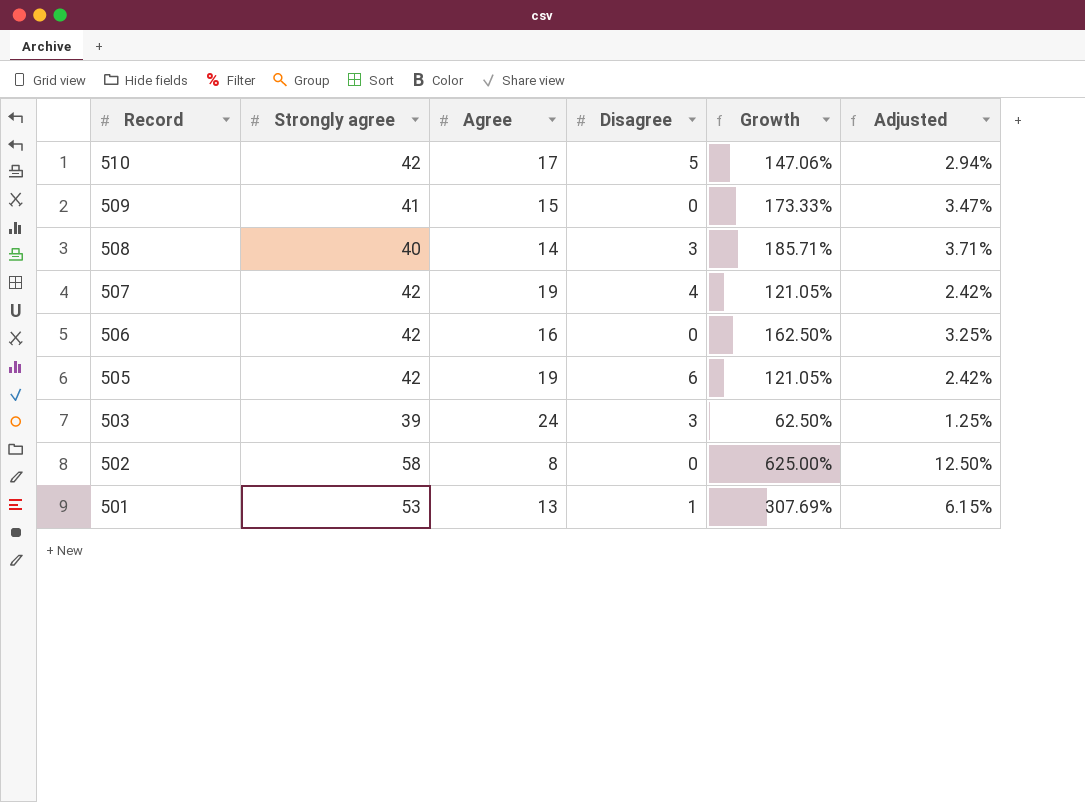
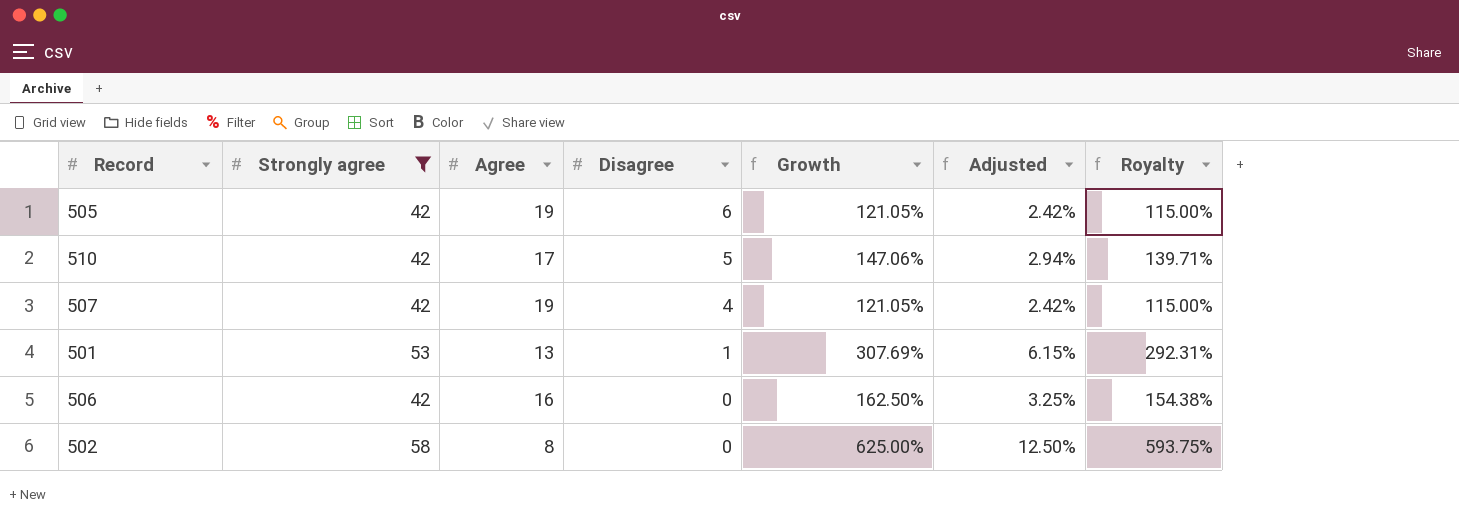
filter: none -> Strongly agree >= 42
row order: Record descending -> Disagree descending
column Royalty | formula: none -> [Growth] * 0.95

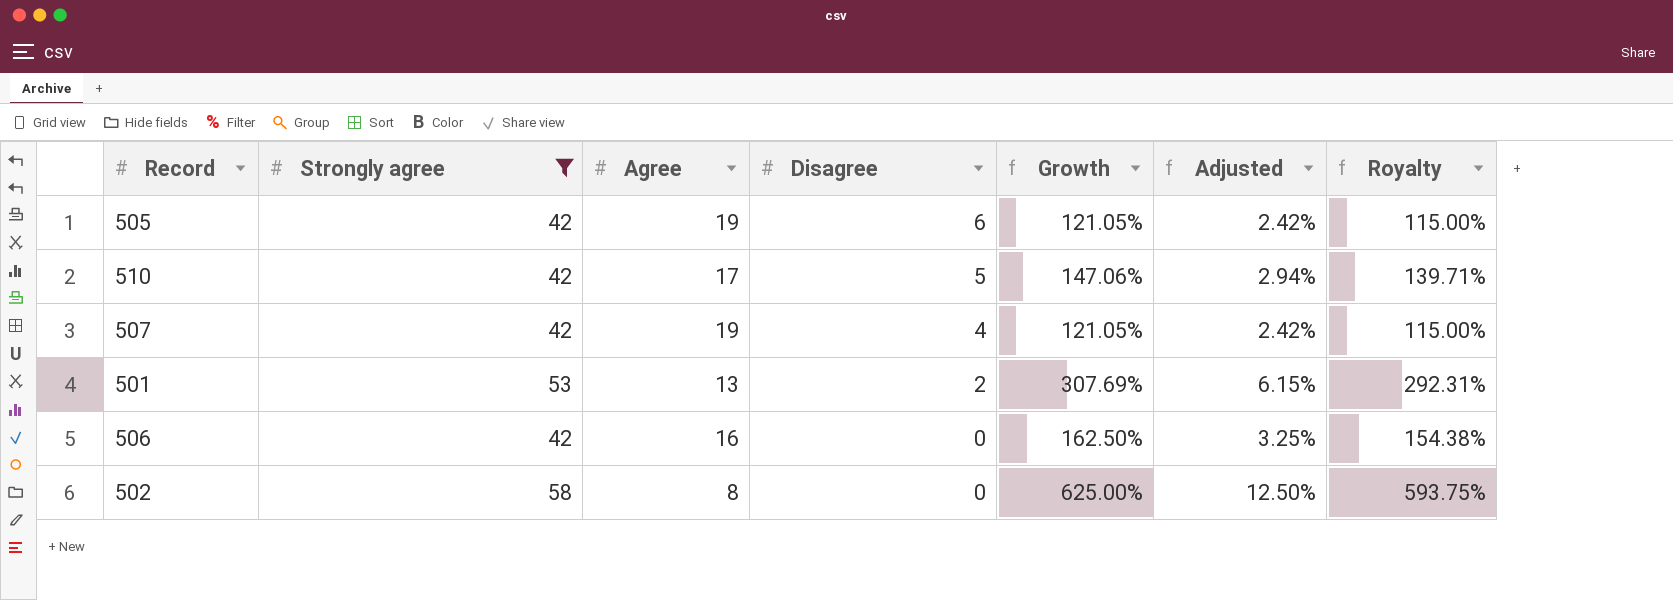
501 | Disagree: 1 -> 2

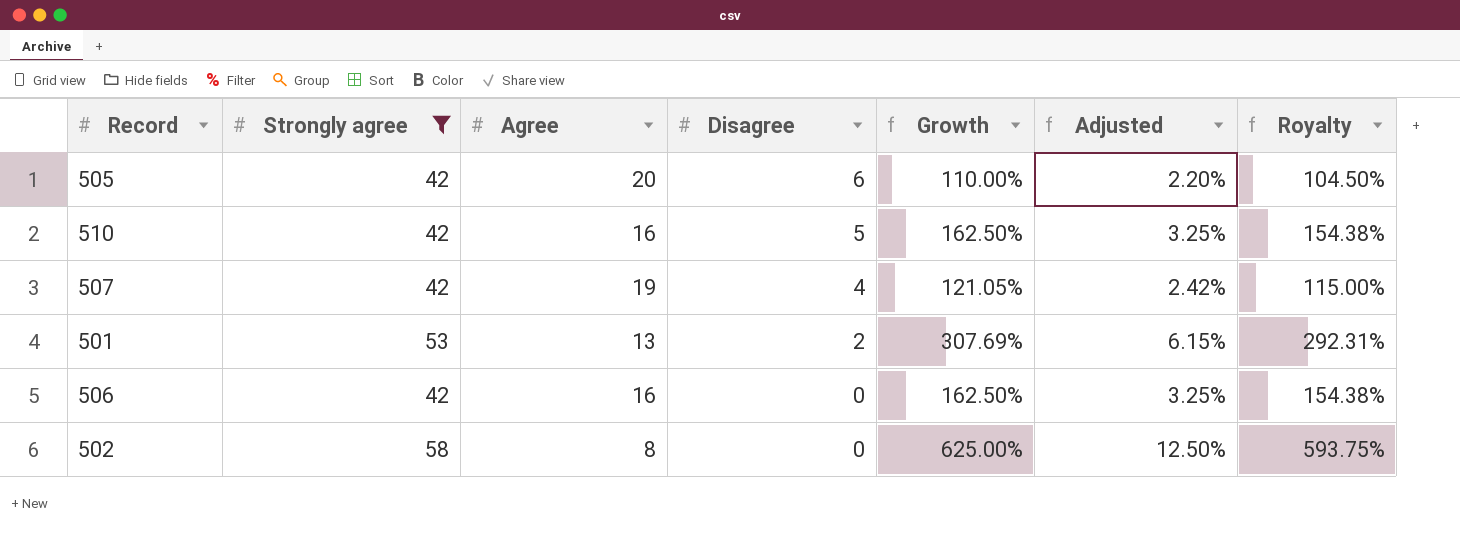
505 | Agree: 19 -> 20
505 | Growth: 121.05% -> 110.00%
505 | Adjusted: 2.42% -> 2.20%
505 | Royalty: 115.00% -> 104.50%
510 | Agree: 17 -> 16
510 | Growth: 147.06% -> 162.50%
510 | Adjusted: 2.94% -> 3.25%
510 | Royalty: 139.71% -> 154.38%

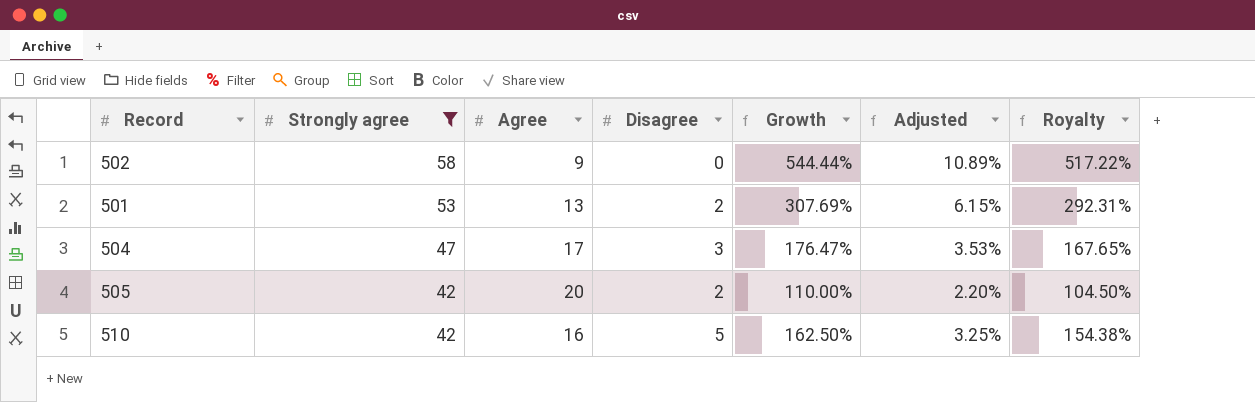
row order: Disagree descending -> Strongly agree descending
row 507: 42 | 19 | 4 | 121.05% | 2.42% | 115.00% -> none
row 506: 42 | 16 | 0 | 162.50% | 3.25% | 154.38% -> none
502 | Agree: 8 -> 9
502 | Growth: 625.00% -> 544.44%
502 | Adjusted: 12.50% -> 10.89%
502 | Royalty: 593.75% -> 517.22%
row 504: none -> 47 | 17 | 3 | 176.47% | 3.53% | 167.65%
505 | Disagree: 6 -> 2

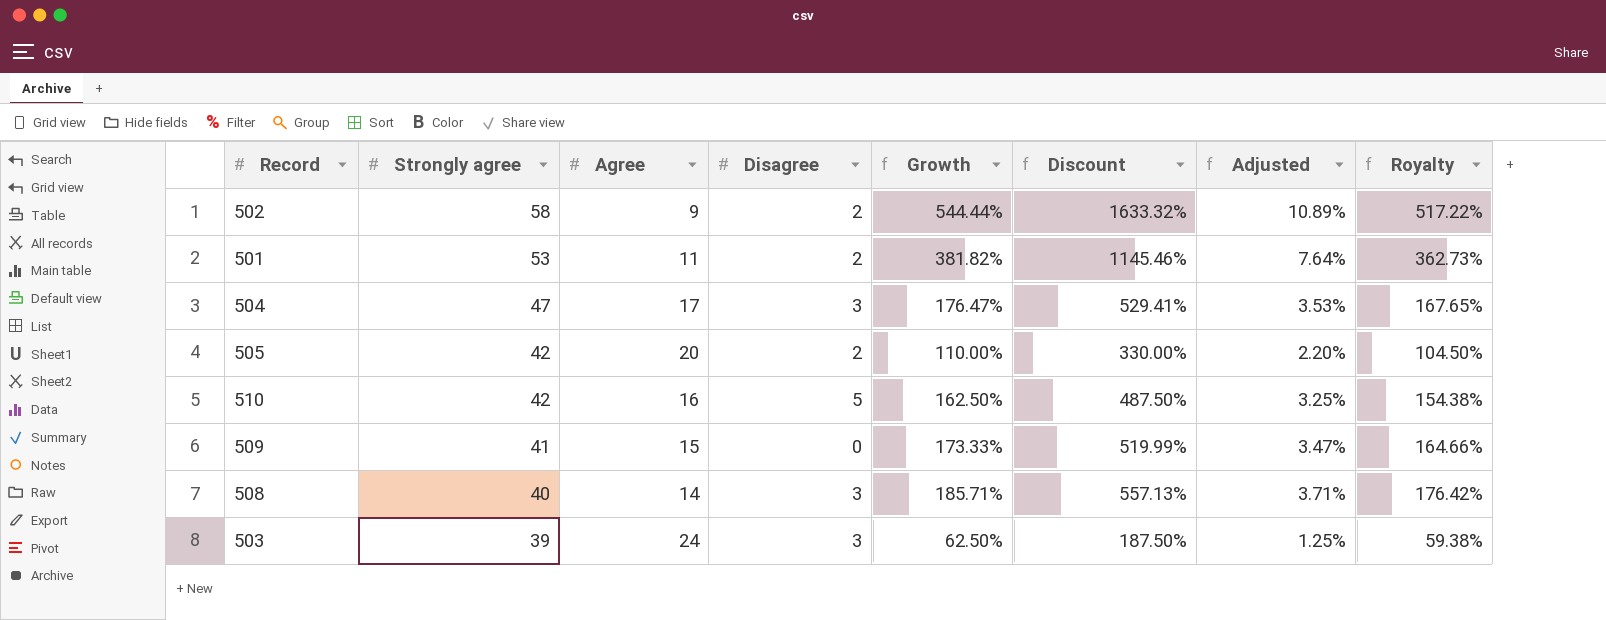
filter: Strongly agree >= 42 -> none
column Discount | formula: none -> [Growth] * 3
502 | Disagree: 0 -> 2
501 | Agree: 13 -> 11
501 | Growth: 307.69% -> 381.82%
501 | Adjusted: 6.15% -> 7.64%
501 | Royalty: 292.31% -> 362.73%

